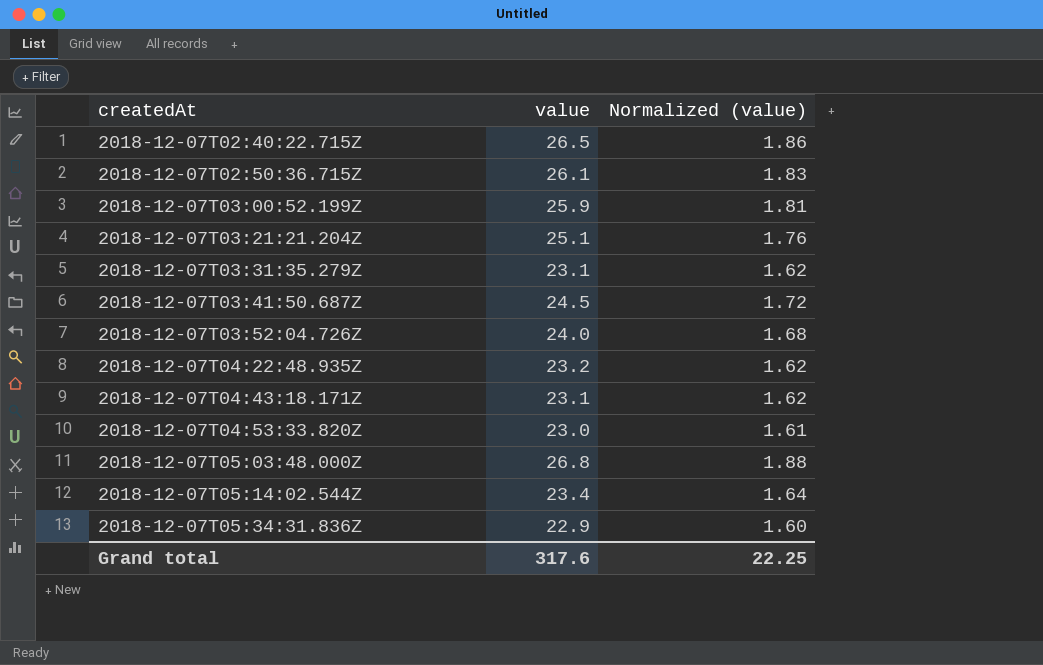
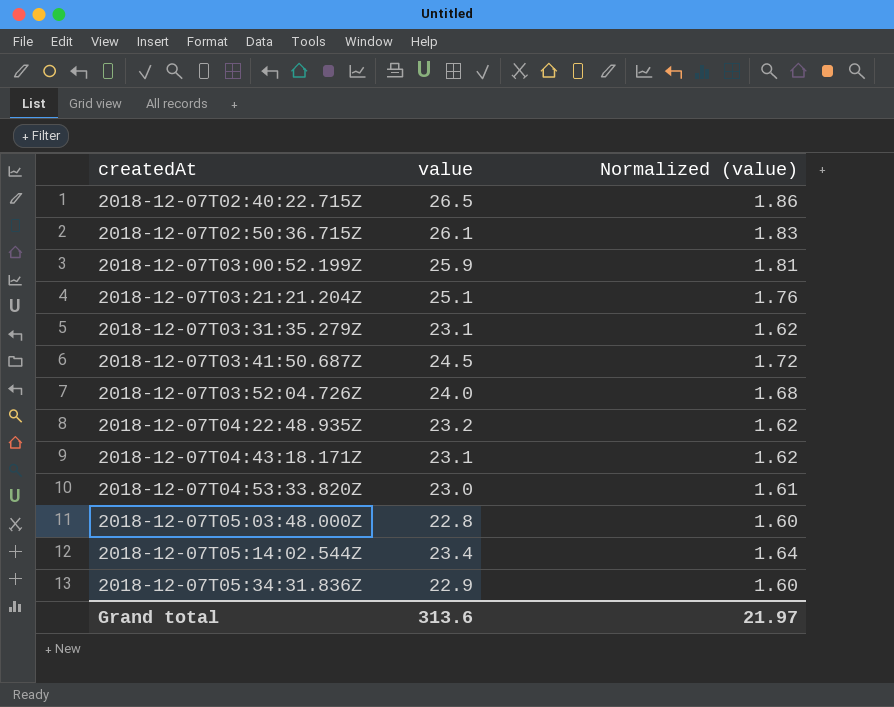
2018-12-07T05:03:48.000Z | value: 26.8 -> 22.8
2018-12-07T05:03:48.000Z | Normalized (value): 1.88 -> 1.60
Grand total | value: 317.6 -> 313.6
Grand total | Normalized (value): 22.25 -> 21.97

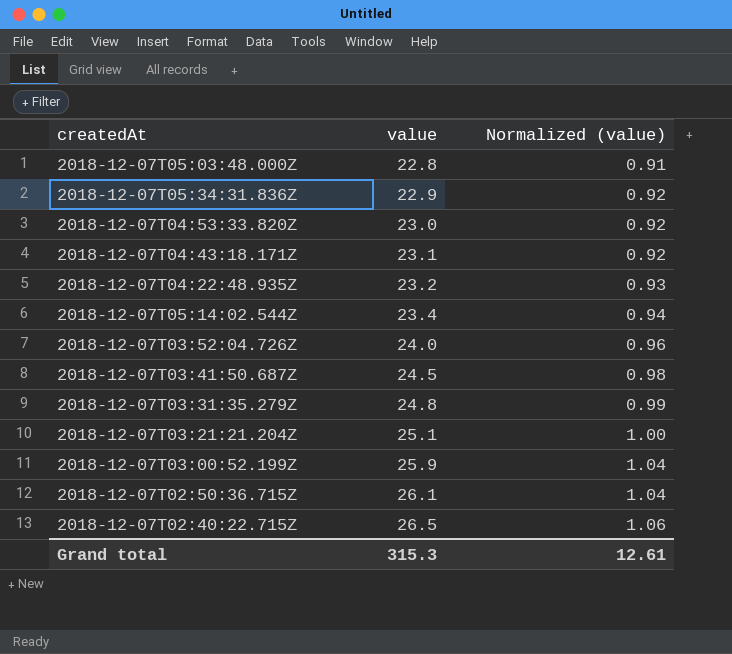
row order: createdAt ascending -> value ascending
column Normalized (value) | formula: [value] * 0.07 -> [value] * 0.04
2018-12-07T03:31:35.279Z | value: 23.1 -> 24.8
Grand total | value: 313.6 -> 315.3
Grand total | Normalized (value): 21.97 -> 12.61

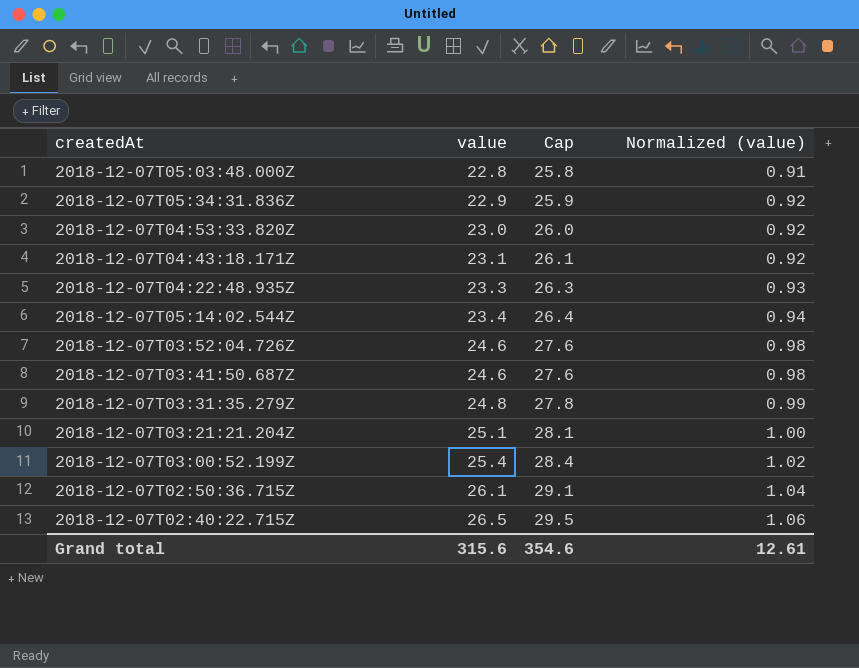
column Cap | formula: none -> [value] + 3
2018-12-07T04:22:48.935Z | value: 23.2 -> 23.3
2018-12-07T03:52:04.726Z | value: 24.0 -> 24.6
2018-12-07T03:52:04.726Z | Normalized (value): 0.96 -> 0.98
2018-12-07T03:41:50.687Z | value: 24.5 -> 24.6
2018-12-07T03:00:52.199Z | value: 25.9 -> 25.4
2018-12-07T03:00:52.199Z | Normalized (value): 1.04 -> 1.02
Grand total | value: 315.3 -> 315.6

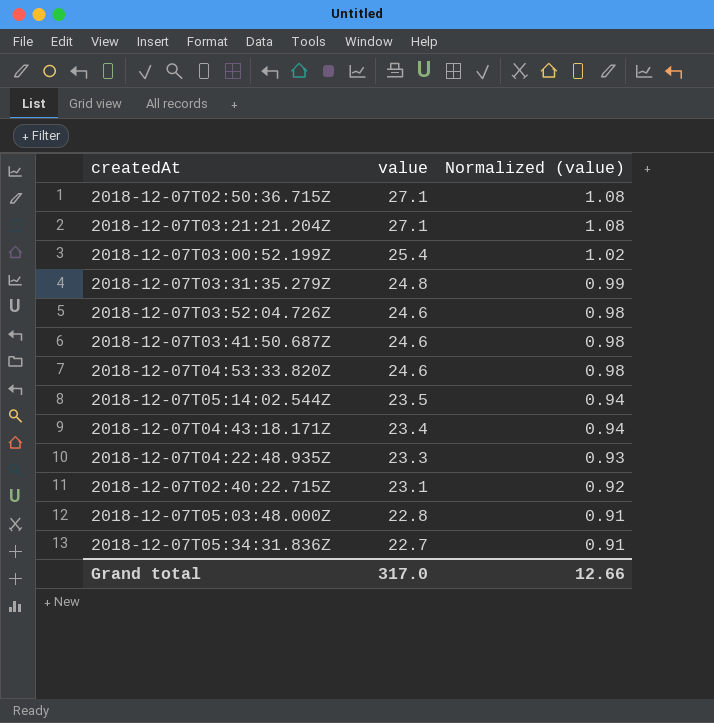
row order: value ascending -> value descending
column Cap | formula: [value] + 3 -> none
2018-12-07T02:50:36.715Z | value: 26.1 -> 27.1
2018-12-07T02:50:36.715Z | Normalized (value): 1.04 -> 1.08
2018-12-07T03:21:21.204Z | value: 25.1 -> 27.1
2018-12-07T03:21:21.204Z | Normalized (value): 1.00 -> 1.08
2018-12-07T04:53:33.820Z | value: 23.0 -> 24.6
2018-12-07T04:53:33.820Z | Normalized (value): 0.92 -> 0.98
2018-12-07T05:14:02.544Z | value: 23.4 -> 23.5
2018-12-07T04:43:18.171Z | value: 23.1 -> 23.4
2018-12-07T04:43:18.171Z | Normalized (value): 0.92 -> 0.94
2018-12-07T02:40:22.715Z | value: 26.5 -> 23.1
2018-12-07T02:40:22.715Z | Normalized (value): 1.06 -> 0.92
2018-12-07T05:34:31.836Z | value: 22.9 -> 22.7
2018-12-07T05:34:31.836Z | Normalized (value): 0.92 -> 0.91
Grand total | value: 315.6 -> 317.0
Grand total | Normalized (value): 12.61 -> 12.66

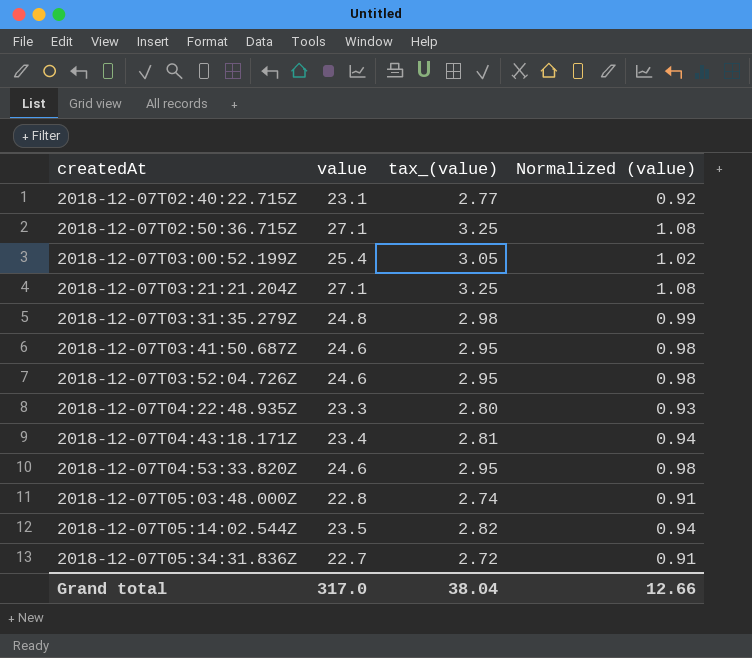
row order: value descending -> createdAt ascending
column tax_(value) | formula: none -> [value] * 0.12

